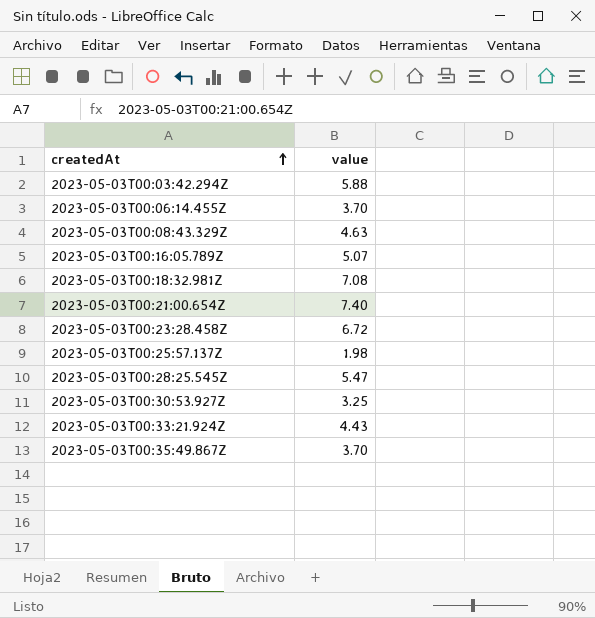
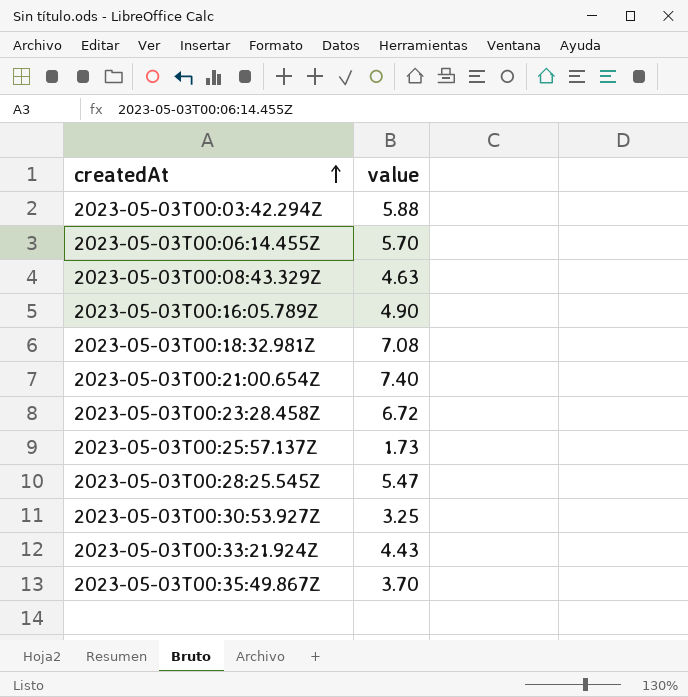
2023-05-03T00:06:14.455Z | value: 3.70 -> 5.70
2023-05-03T00:16:05.789Z | value: 5.07 -> 4.90
2023-05-03T00:25:57.137Z | value: 1.98 -> 1.73

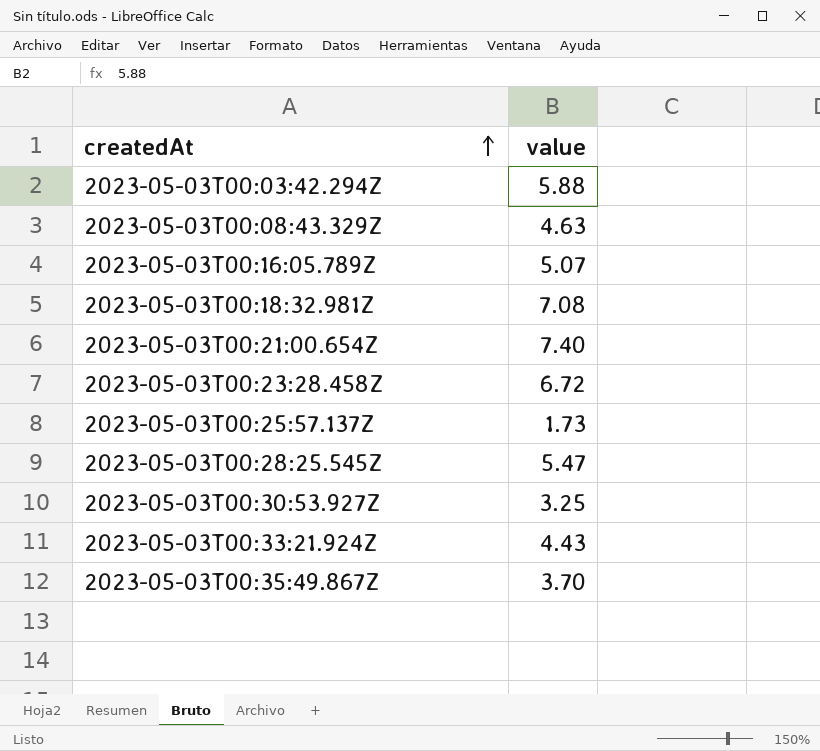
row 2023-05-03T00:06:14.455Z: 5.70 -> none
2023-05-03T00:16:05.789Z | value: 4.90 -> 5.07

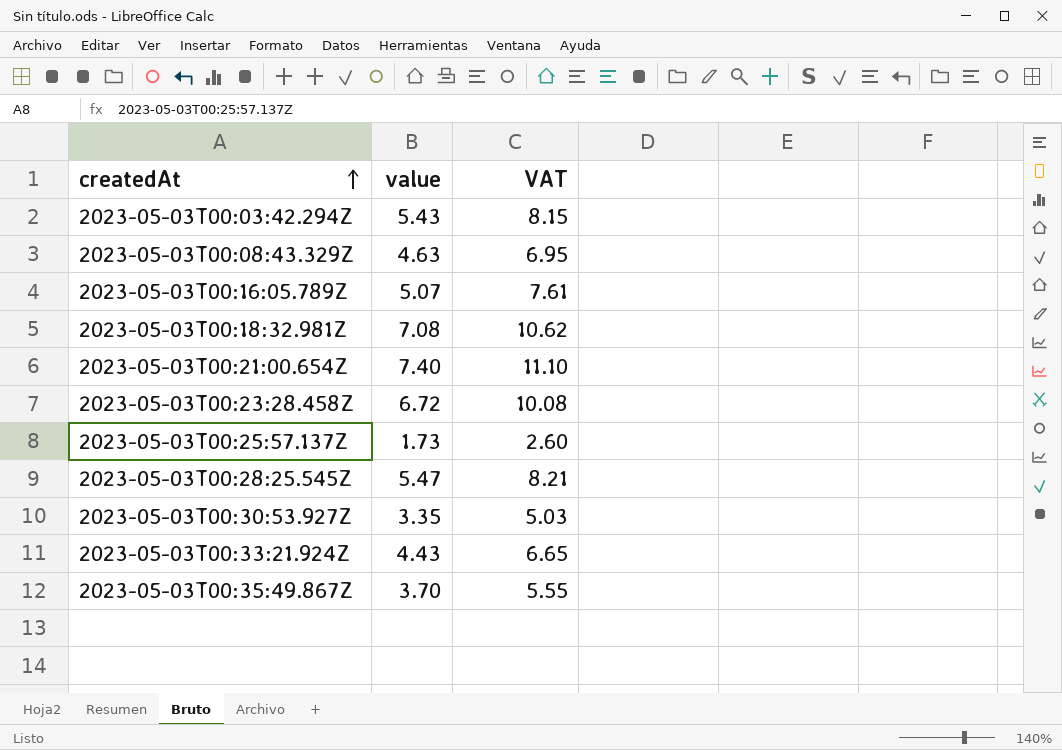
column VAT | formula: none -> [value] * 1.5
2023-05-03T00:03:42.294Z | value: 5.88 -> 5.43
2023-05-03T00:30:53.927Z | value: 3.25 -> 3.35

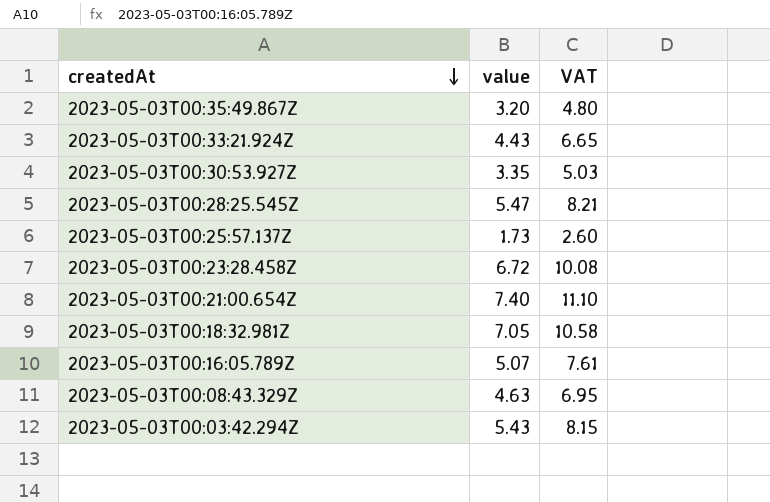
row order: createdAt ascending -> createdAt descending
2023-05-03T00:35:49.867Z | value: 3.70 -> 3.20
2023-05-03T00:35:49.867Z | VAT: 5.55 -> 4.80
2023-05-03T00:18:32.981Z | value: 7.08 -> 7.05
2023-05-03T00:18:32.981Z | VAT: 10.62 -> 10.58

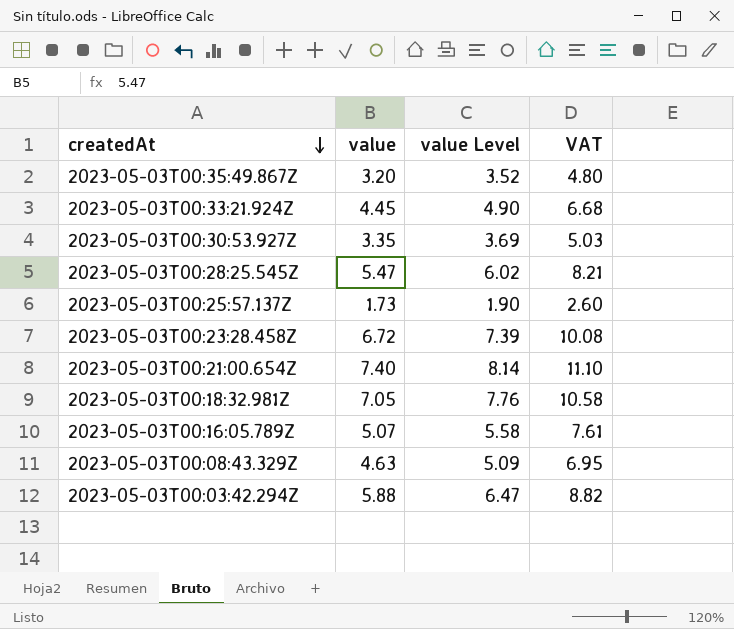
column value Level | formula: none -> [value] * 1.1
2023-05-03T00:33:21.924Z | value: 4.43 -> 4.45
2023-05-03T00:33:21.924Z | VAT: 6.65 -> 6.68
2023-05-03T00:03:42.294Z | value: 5.43 -> 5.88
2023-05-03T00:03:42.294Z | VAT: 8.15 -> 8.82

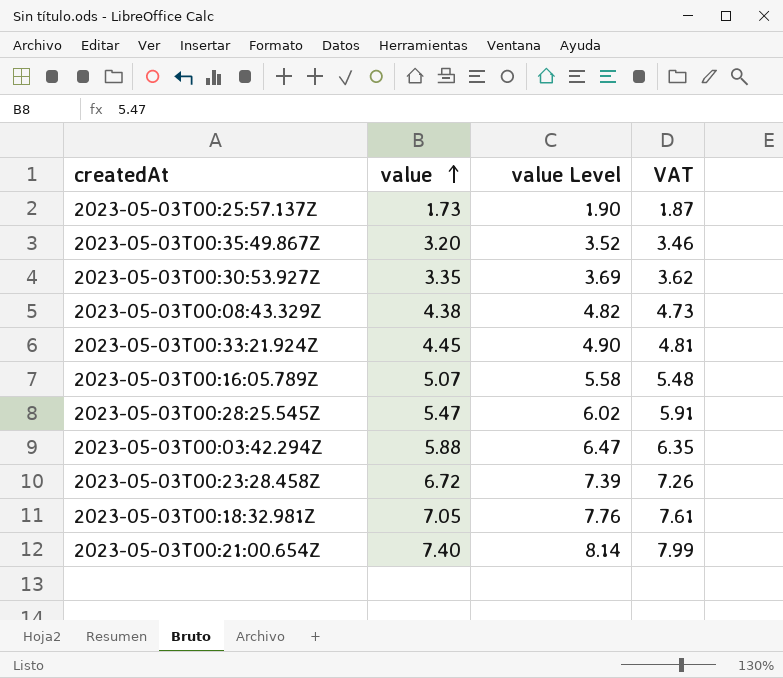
row order: createdAt descending -> value ascending
column VAT | formula: [value] * 1.5 -> [value] * 1.08
2023-05-03T00:08:43.329Z | value: 4.63 -> 4.38
2023-05-03T00:08:43.329Z | value Level: 5.09 -> 4.82

